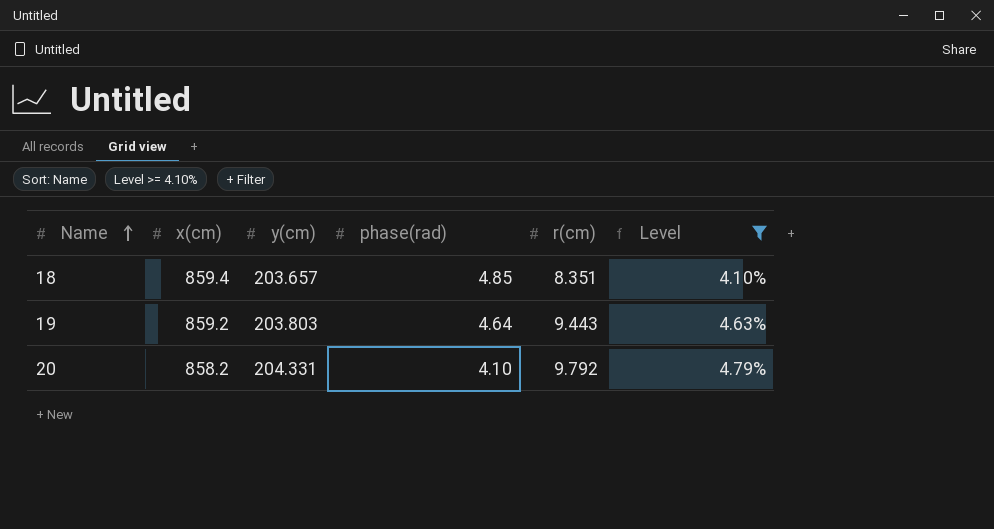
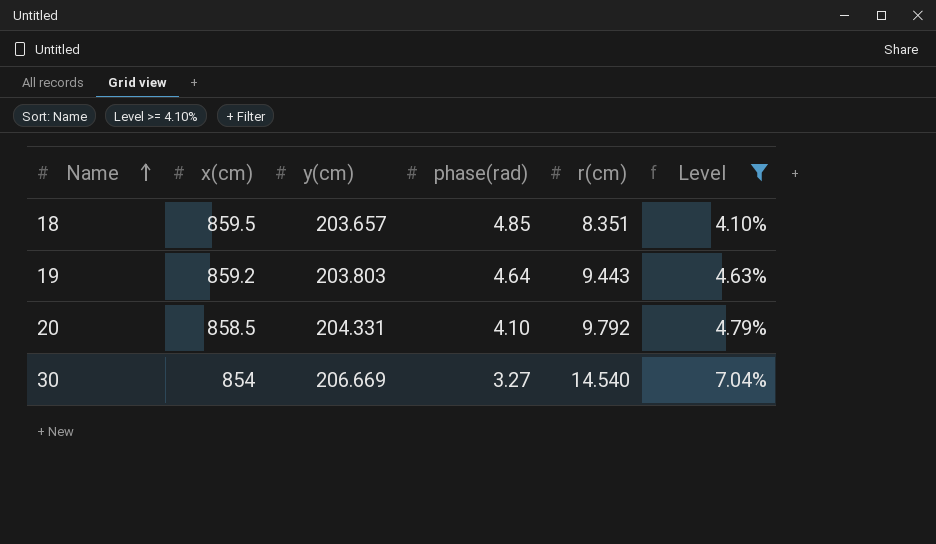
18 | x(cm): 859.4 -> 859.5
20 | x(cm): 858.2 -> 858.5
row 30: none -> 854 | 206.669 | 3.27 | 14.540 | 7.04%

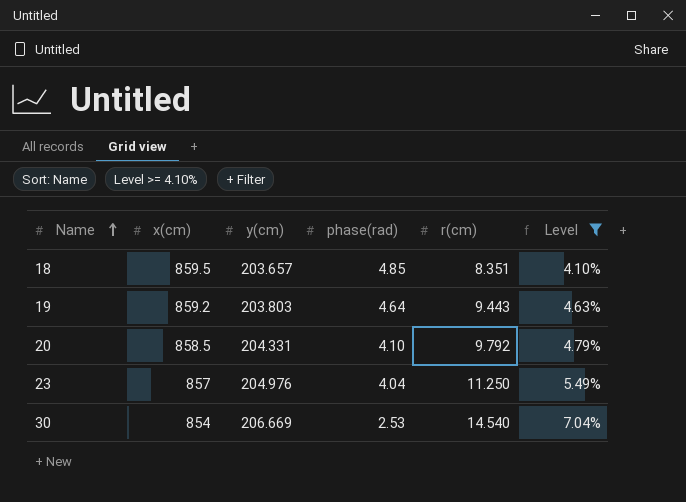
row 23: none -> 857 | 204.976 | 4.04 | 11.250 | 5.49%
30 | phase(rad): 3.27 -> 2.53

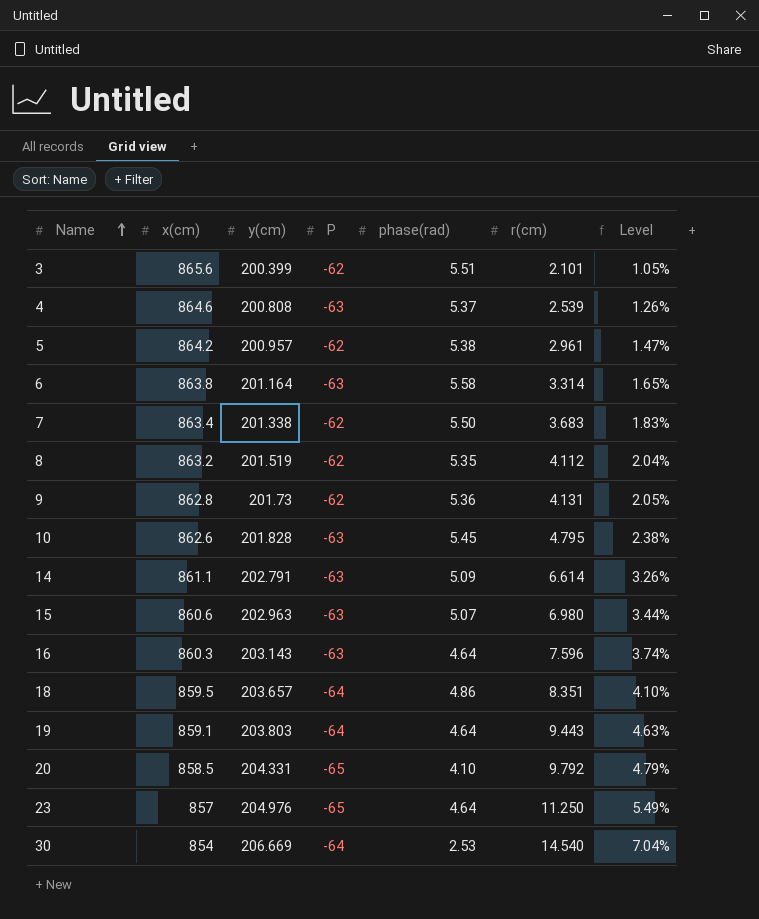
filter: Level >= 4.10% -> none
column P | position: none -> 4
18 | phase(rad): 4.85 -> 4.86
19 | x(cm): 859.2 -> 859.1
23 | phase(rad): 4.04 -> 4.64

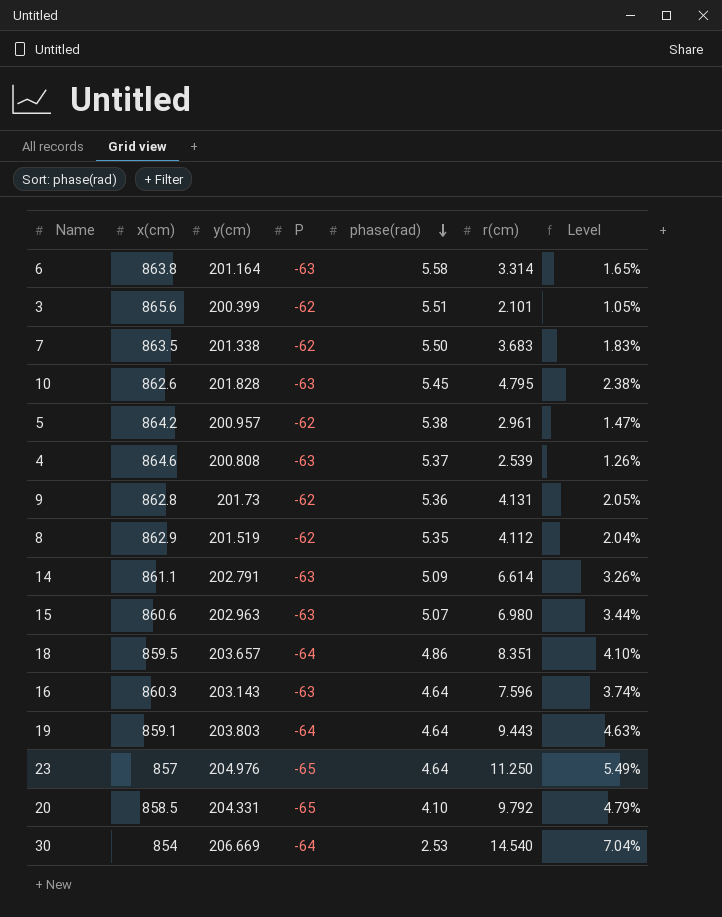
row order: Name ascending -> phase(rad) descending
7 | x(cm): 863.4 -> 863.5
8 | x(cm): 863.2 -> 862.9

